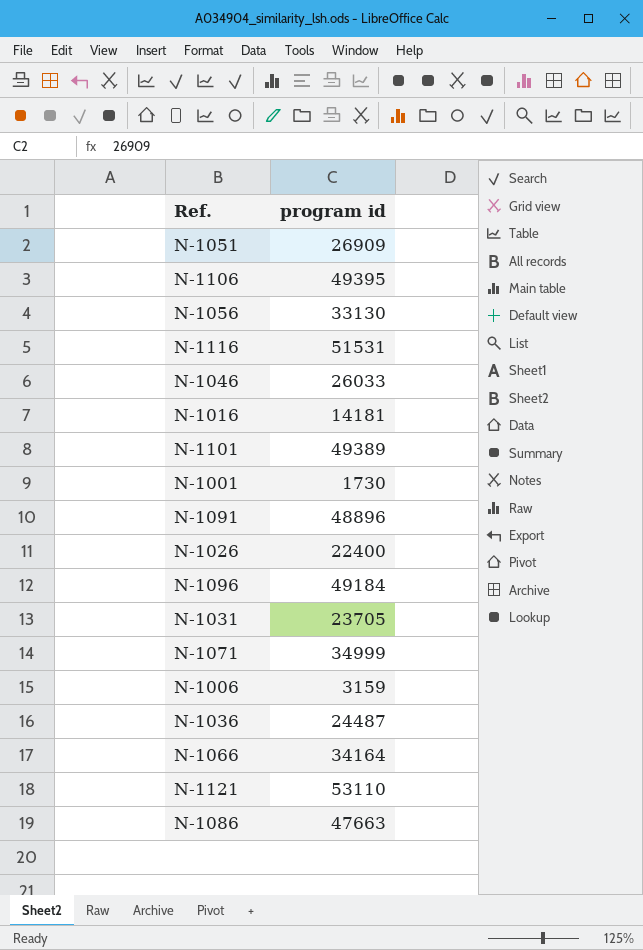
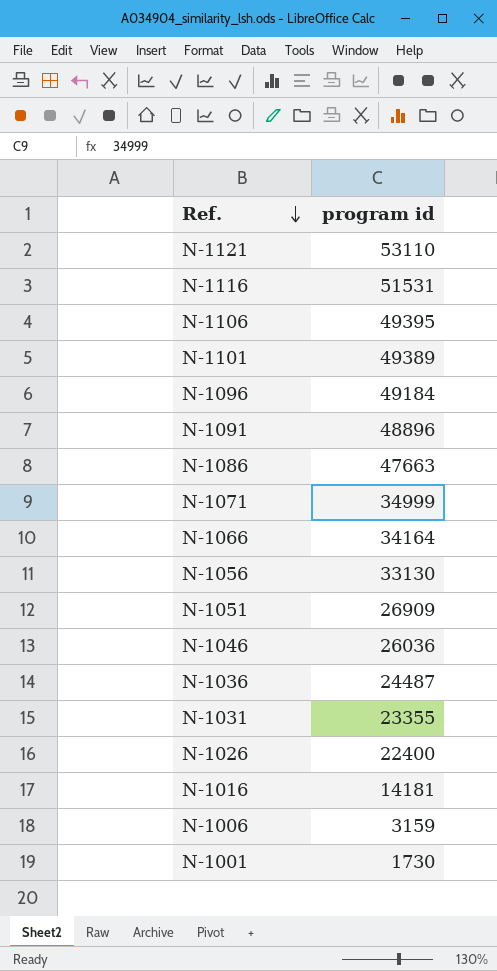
row order: none -> Ref. descending
N-1046 | program id: 26033 -> 26036
N-1031 | program id: 23705 -> 23355

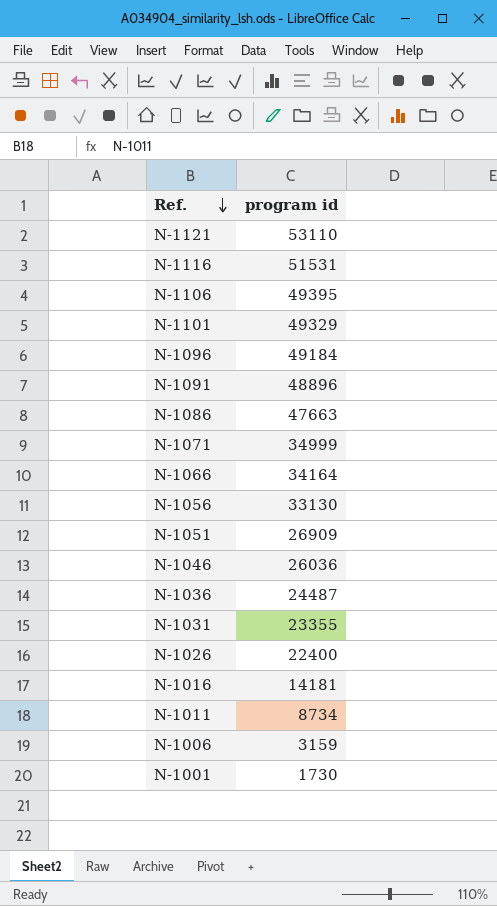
N-1101 | program id: 49389 -> 49329
row N-1011: none -> 8734

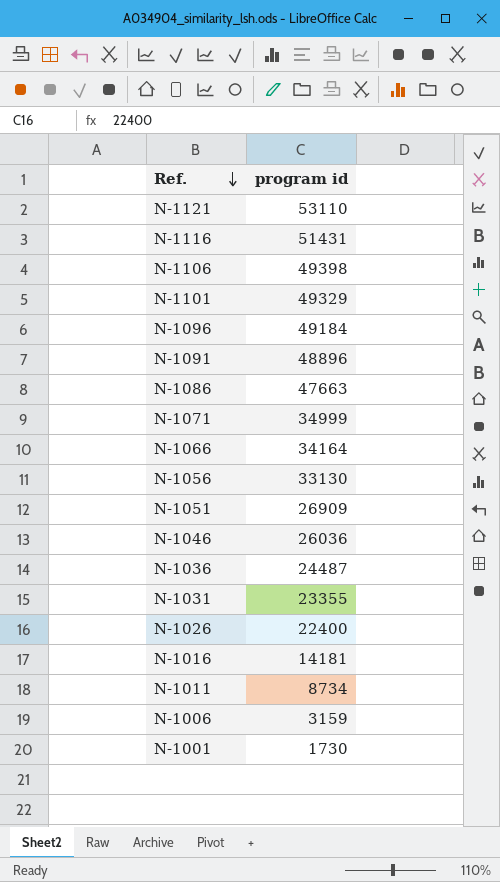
N-1116 | program id: 51531 -> 51431
N-1106 | program id: 49395 -> 49398

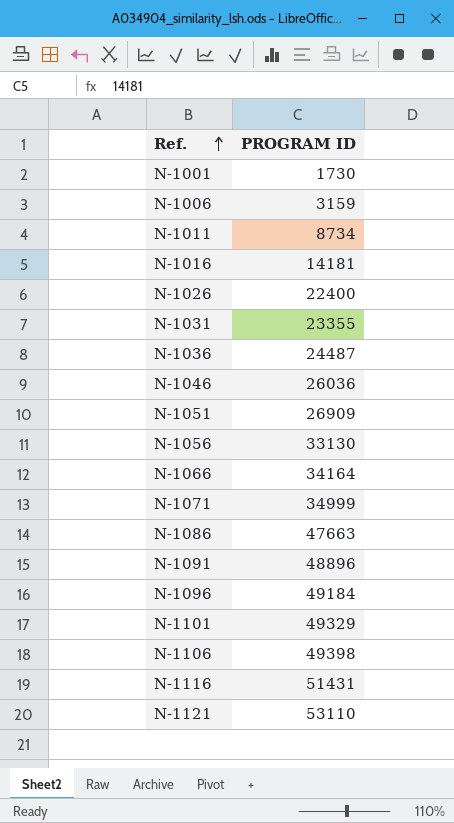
row order: Ref. descending -> Ref. ascending
column name: program id -> PROGRAM ID

